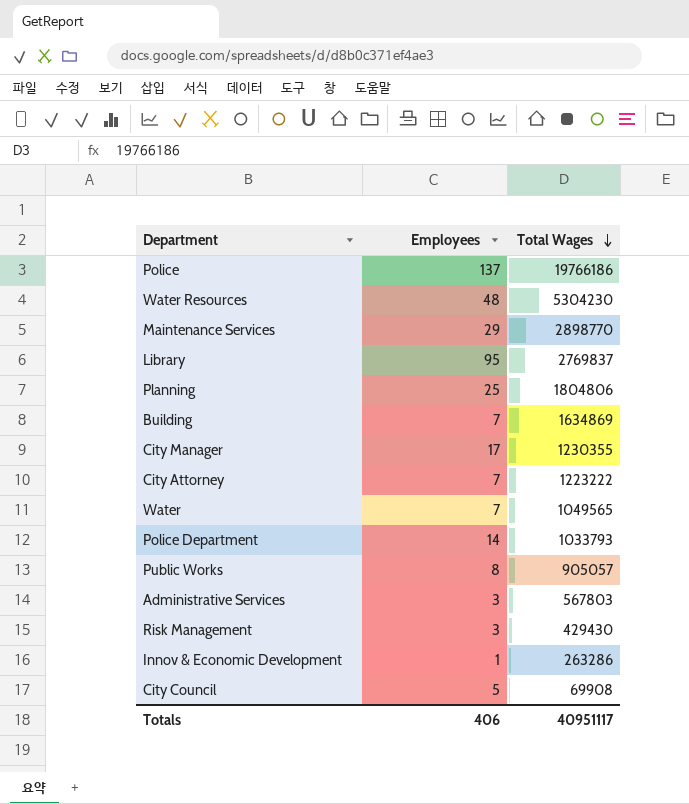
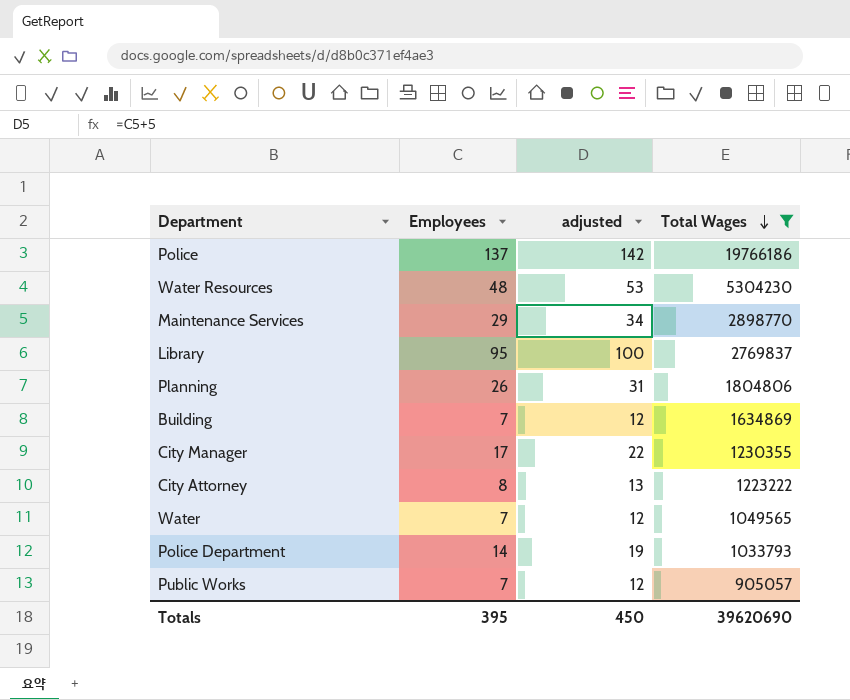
filter: none -> Total Wages >= 905057
column adjusted | formula: none -> [Employees] + 5
Planning | Employees: 25 -> 26
City Attorney | Employees: 7 -> 8
Public Works | Employees: 8 -> 7
Totals | Employees: 406 -> 395
Totals | Total Wages: 40951117 -> 39620690

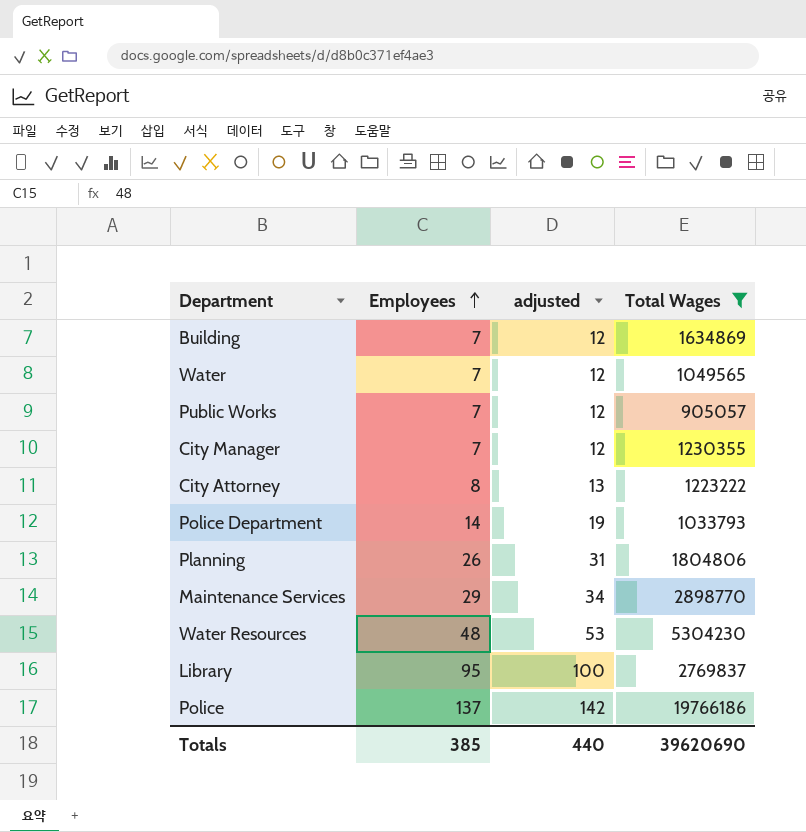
row order: Total Wages descending -> Employees ascending
City Manager | Employees: 17 -> 7
City Manager | adjusted: 22 -> 12
Totals | Employees: 395 -> 385
Totals | adjusted: 450 -> 440

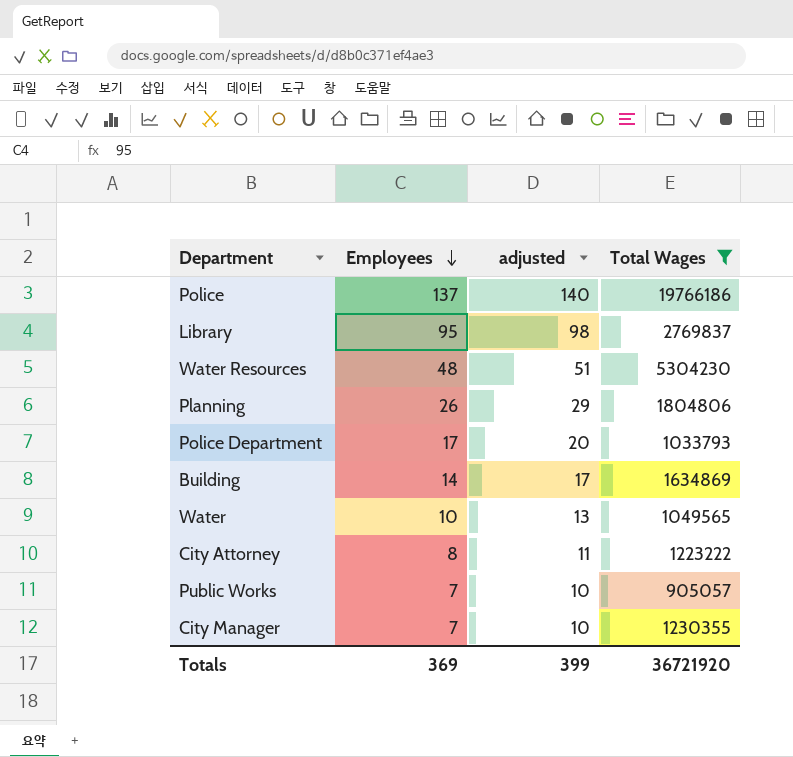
row order: Employees ascending -> Employees descending
column adjusted | formula: [Employees] + 5 -> [Employees] + 3
row Maintenance Services: 29 | 34 | 2898770 -> none
Police Department | Employees: 14 -> 17
Building | Employees: 7 -> 14
Water | Employees: 7 -> 10
Totals | Employees: 385 -> 369
Totals | adjusted: 440 -> 399
Totals | Total Wages: 39620690 -> 36721920

